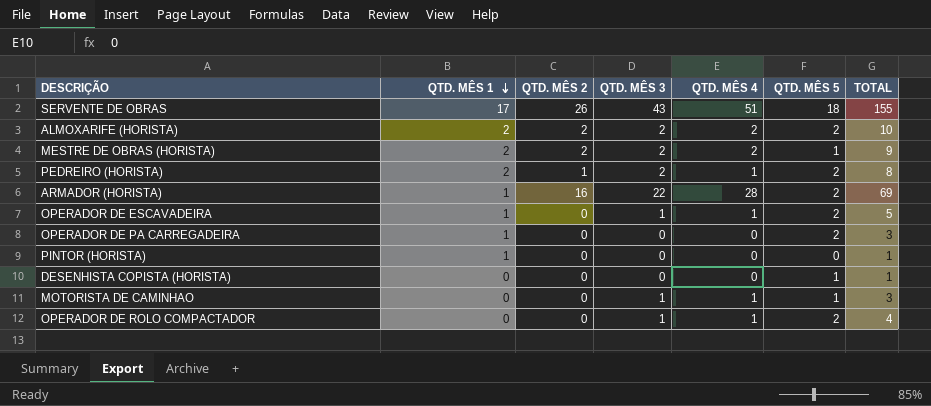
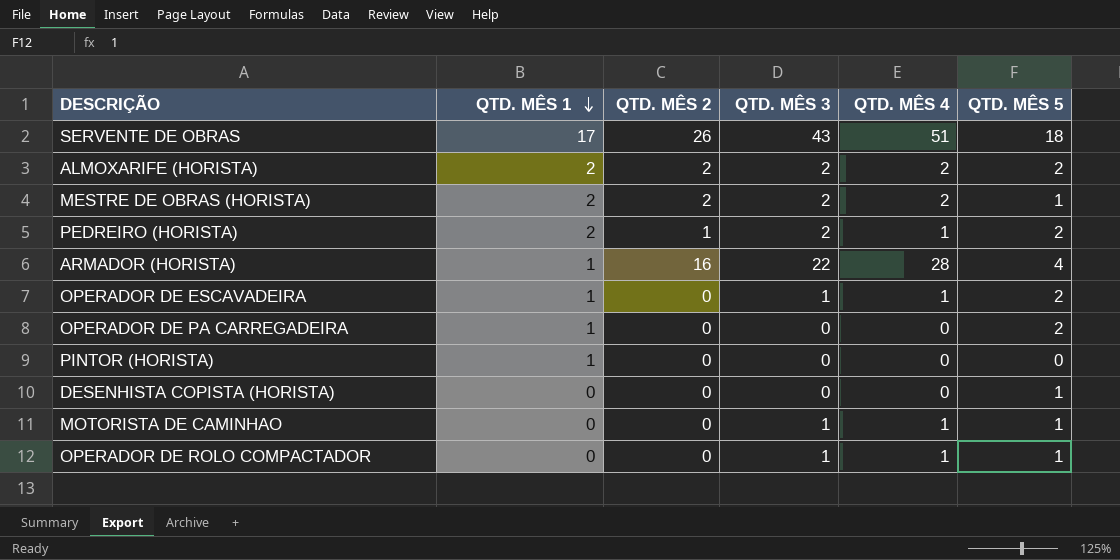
column TOTAL | formula: [QTD. MÊS 1] + [QTD. MÊS 2] + [QTD. MÊS 3] + [QTD. MÊS 4] + [QTD. MÊS 5] -> none
ARMADOR (HORISTA) | QTD. MÊS 5: 2 -> 4
OPERADOR DE ROLO COMPACTADOR | QTD. MÊS 5: 2 -> 1

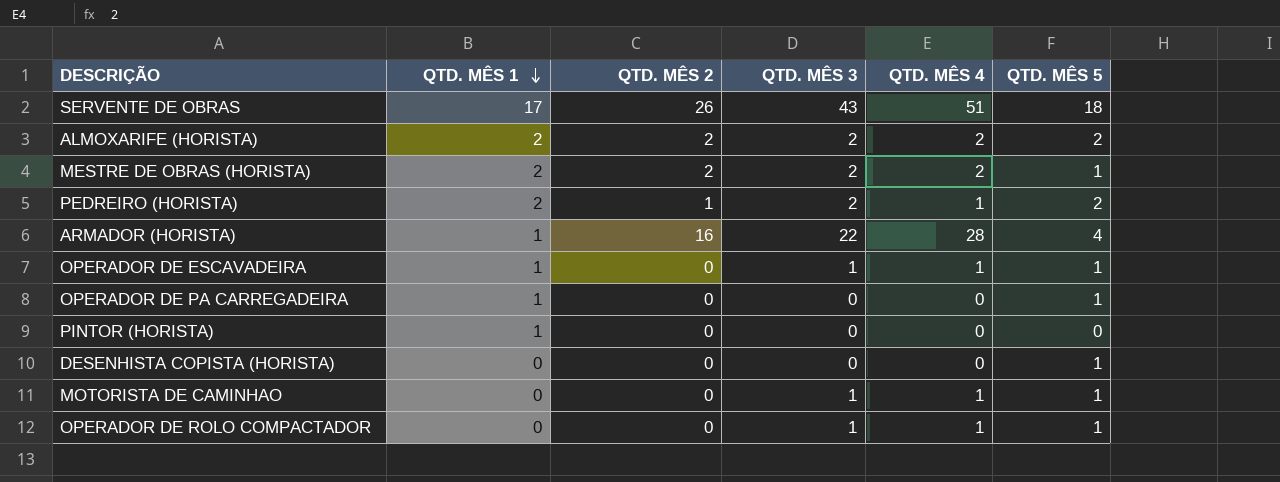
OPERADOR DE ESCAVADEIRA | QTD. MÊS 5: 2 -> 1
OPERADOR DE PA CARREGADEIRA | QTD. MÊS 5: 2 -> 1

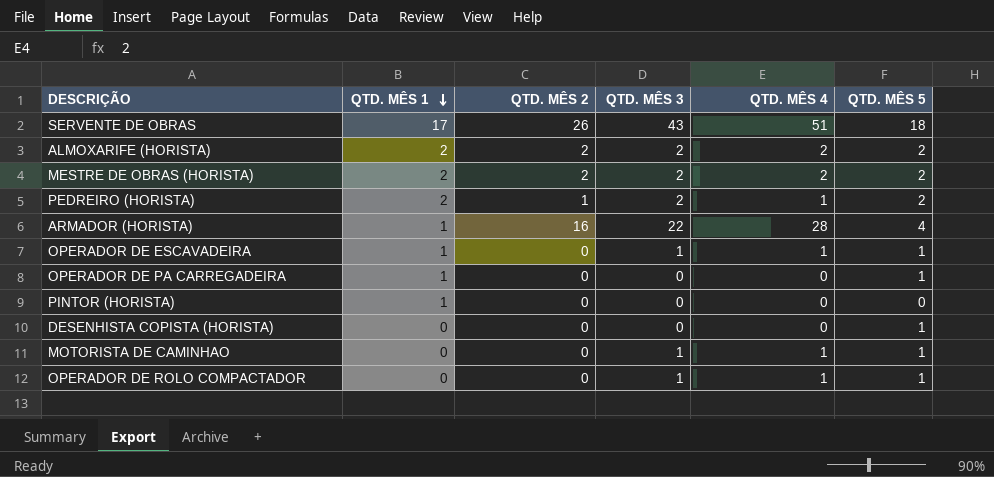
MESTRE DE OBRAS (HORISTA) | QTD. MÊS 5: 1 -> 2

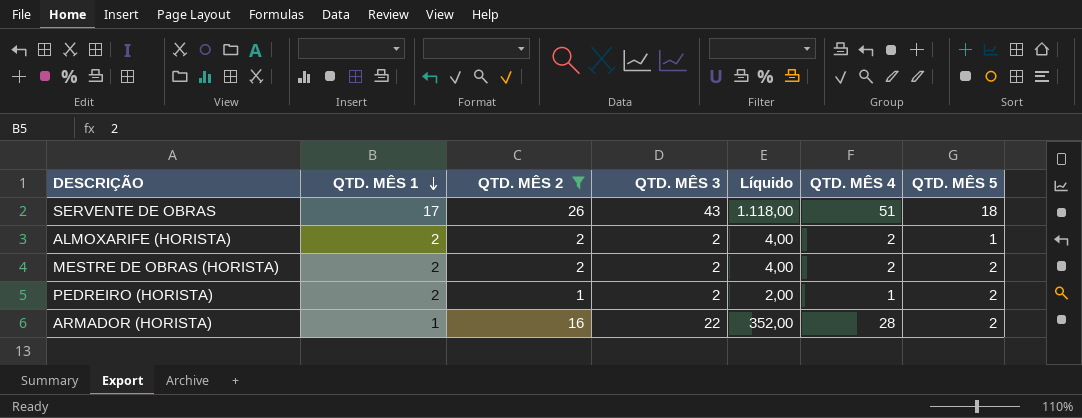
filter: none -> QTD. MÊS 2 != 0
column Líquido | formula: none -> [QTD. MÊS 2] * [QTD. MÊS 3]
ALMOXARIFE (HORISTA) | QTD. MÊS 5: 2 -> 1
ARMADOR (HORISTA) | QTD. MÊS 5: 4 -> 2

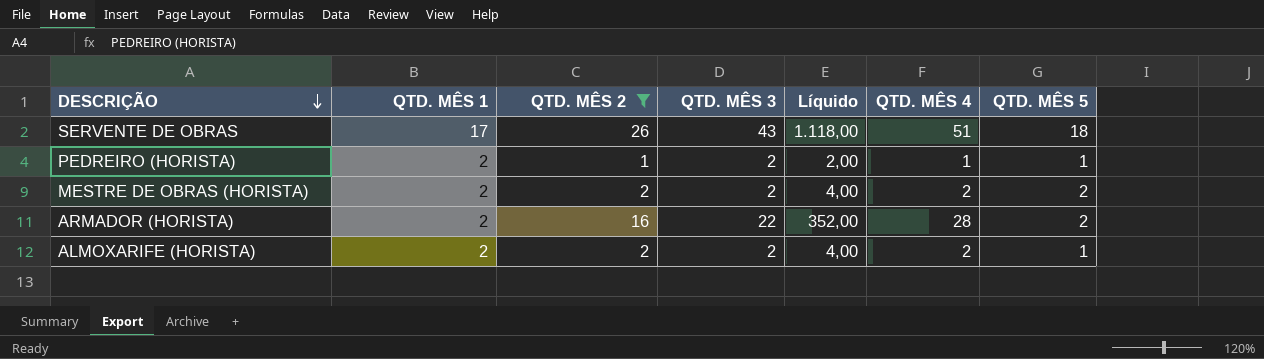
row order: QTD. MÊS 1 descending -> DESCRIÇÃO descending
PEDREIRO (HORISTA) | QTD. MÊS 5: 2 -> 1
ARMADOR (HORISTA) | QTD. MÊS 1: 1 -> 2

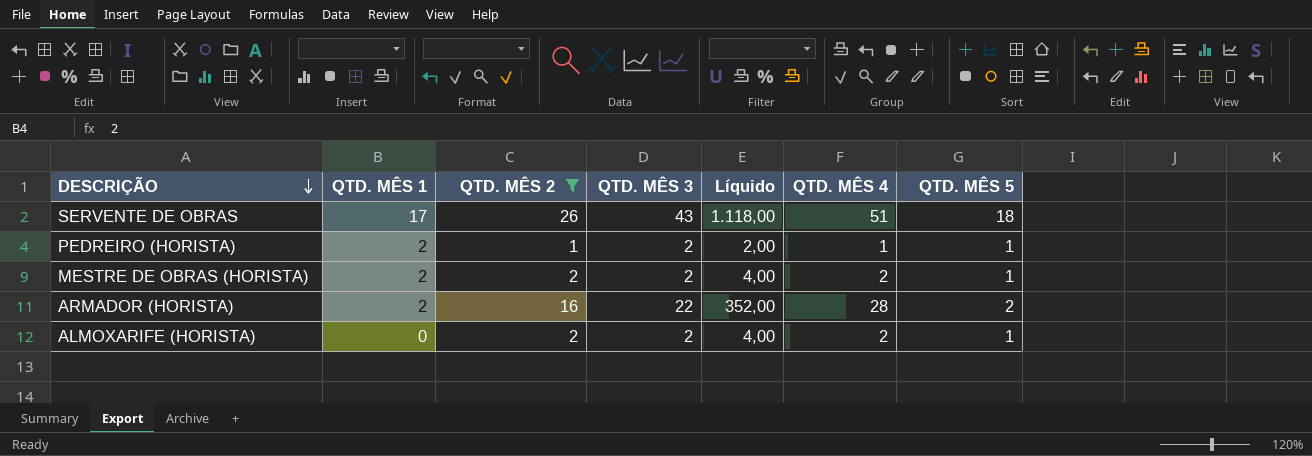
MESTRE DE OBRAS (HORISTA) | QTD. MÊS 5: 2 -> 1
ALMOXARIFE (HORISTA) | QTD. MÊS 1: 2 -> 0

